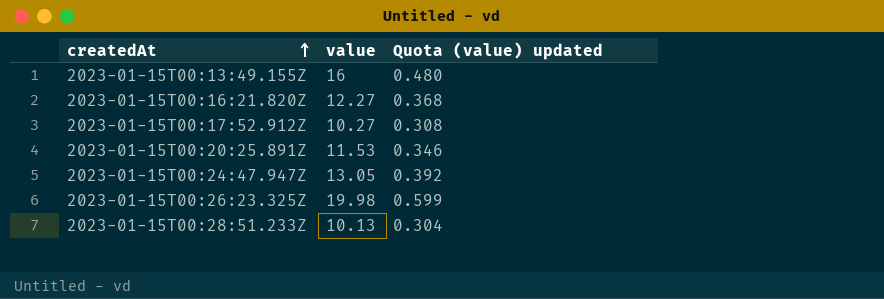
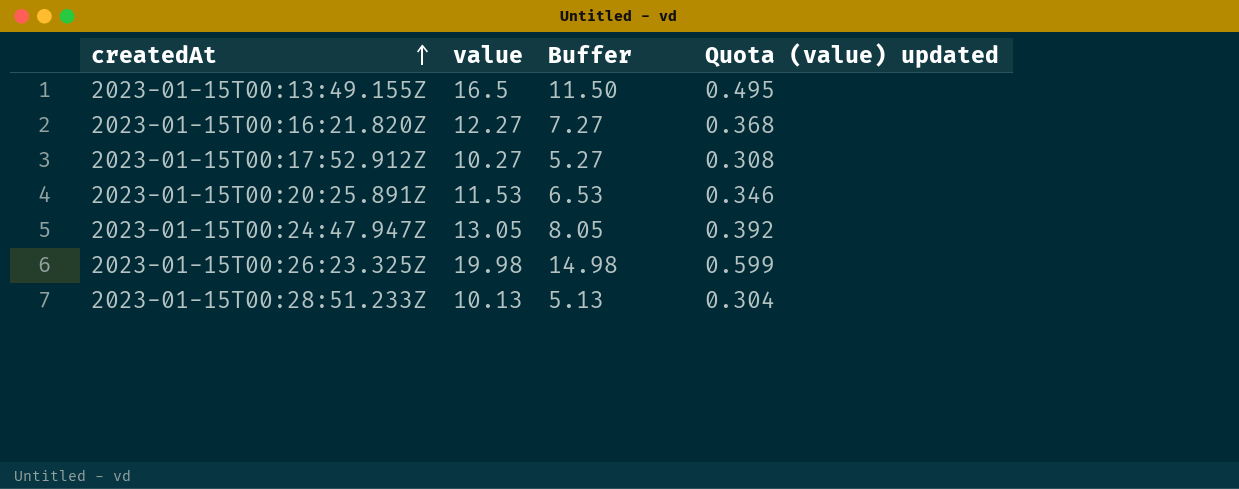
column Buffer | formula: none -> [value] - 5
2023-01-15T00:13:49.155Z | value: 16 -> 16.5
2023-01-15T00:13:49.155Z | Quota (value) updated: 0.480 -> 0.495

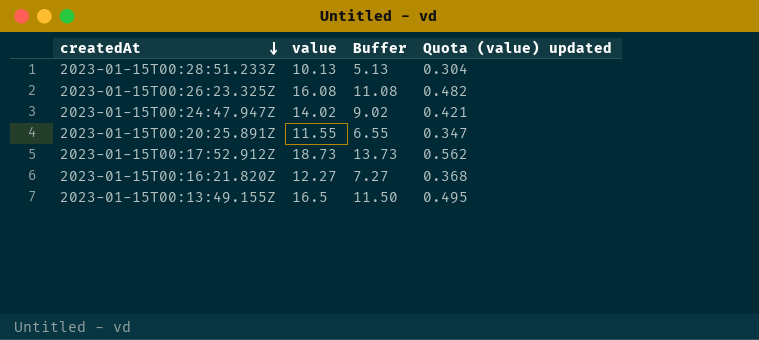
row order: createdAt ascending -> createdAt descending
2023-01-15T00:26:23.325Z | value: 19.98 -> 16.08
2023-01-15T00:26:23.325Z | Buffer: 14.98 -> 11.08
2023-01-15T00:26:23.325Z | Quota (value) updated: 0.599 -> 0.482
2023-01-15T00:24:47.947Z | value: 13.05 -> 14.02
2023-01-15T00:24:47.947Z | Buffer: 8.05 -> 9.02
2023-01-15T00:24:47.947Z | Quota (value) updated: 0.392 -> 0.421
2023-01-15T00:20:25.891Z | value: 11.53 -> 11.55
2023-01-15T00:20:25.891Z | Buffer: 6.53 -> 6.55
2023-01-15T00:20:25.891Z | Quota (value) updated: 0.346 -> 0.347
2023-01-15T00:17:52.912Z | value: 10.27 -> 18.73
2023-01-15T00:17:52.912Z | Buffer: 5.27 -> 13.73
2023-01-15T00:17:52.912Z | Quota (value) updated: 0.308 -> 0.562

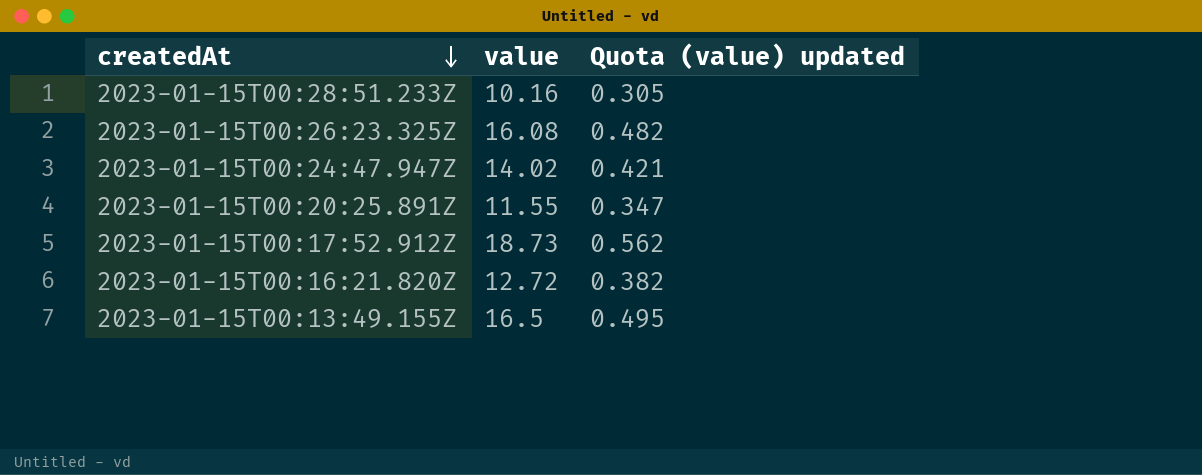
column Buffer | formula: [value] - 5 -> none
2023-01-15T00:28:51.233Z | value: 10.13 -> 10.16
2023-01-15T00:28:51.233Z | Quota (value) updated: 0.304 -> 0.305
2023-01-15T00:16:21.820Z | value: 12.27 -> 12.72
2023-01-15T00:16:21.820Z | Quota (value) updated: 0.368 -> 0.382

